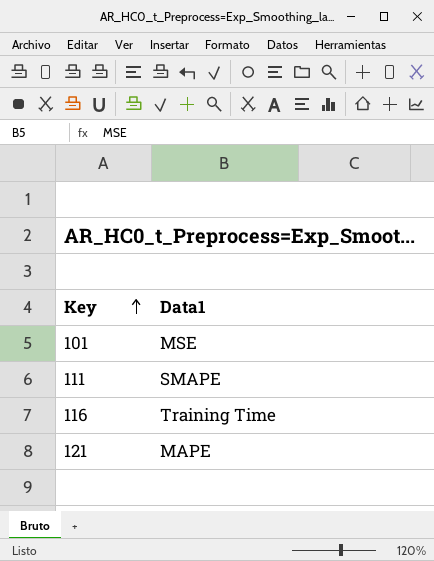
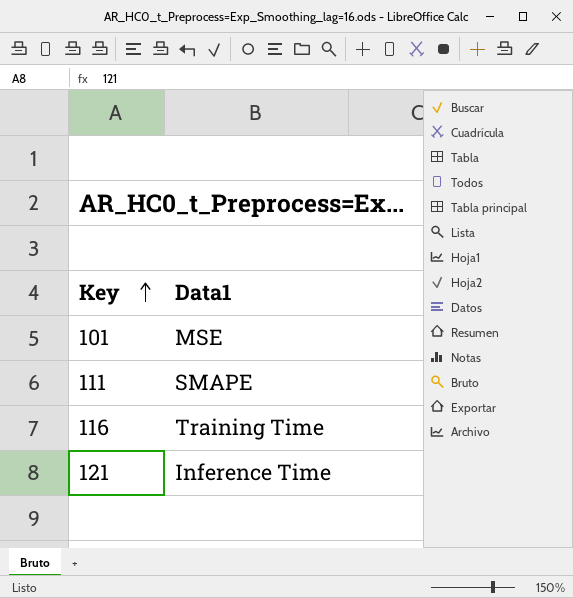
121 | Data1: MAPE -> Inference Time

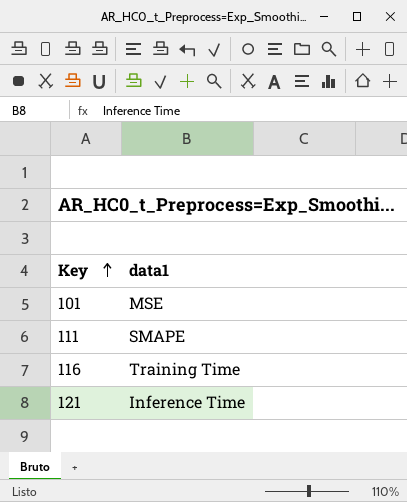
column name: Data1 -> data1

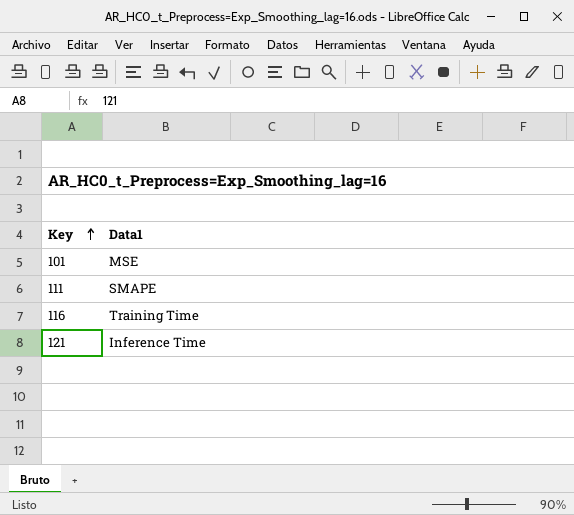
column name: data1 -> Data1

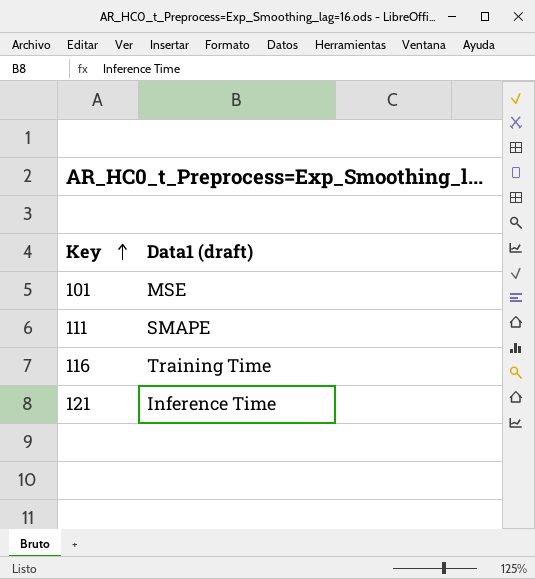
column name: Data1 -> Data1 (draft)

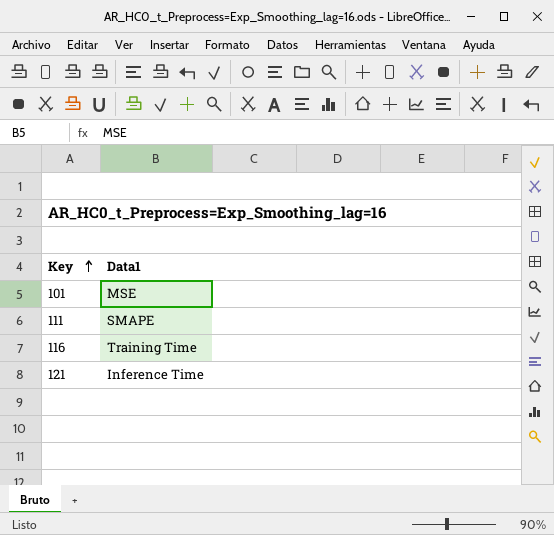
column name: Data1 (draft) -> Data1

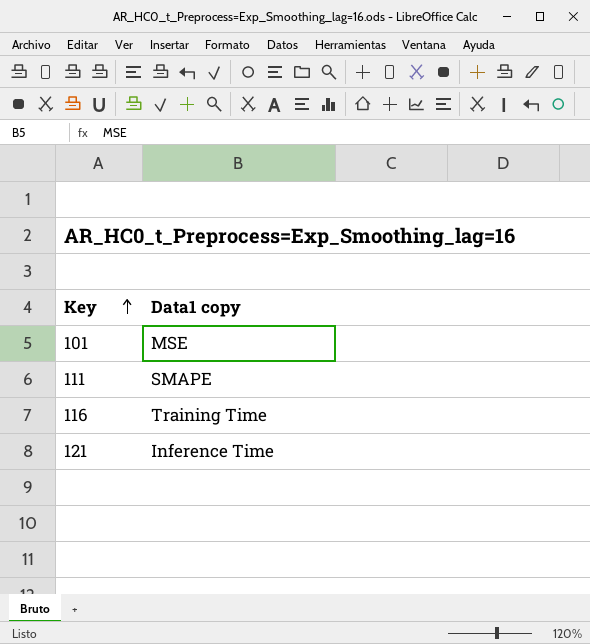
column name: Data1 -> Data1 copy

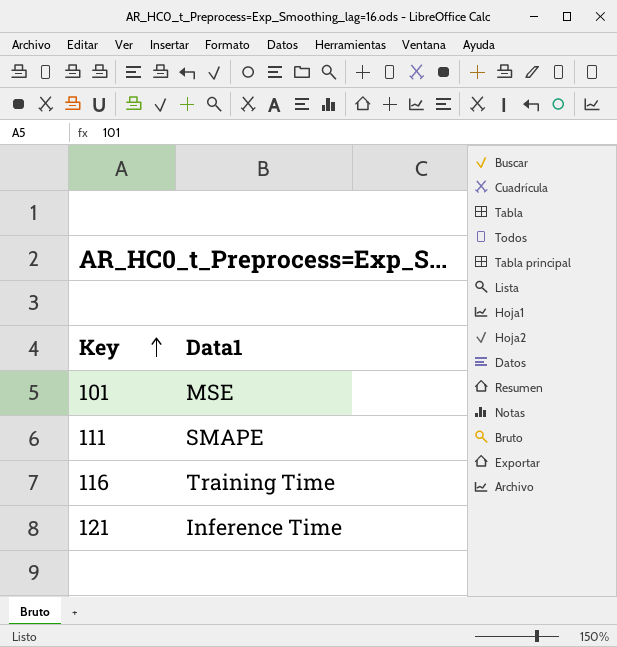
column name: Data1 copy -> Data1

